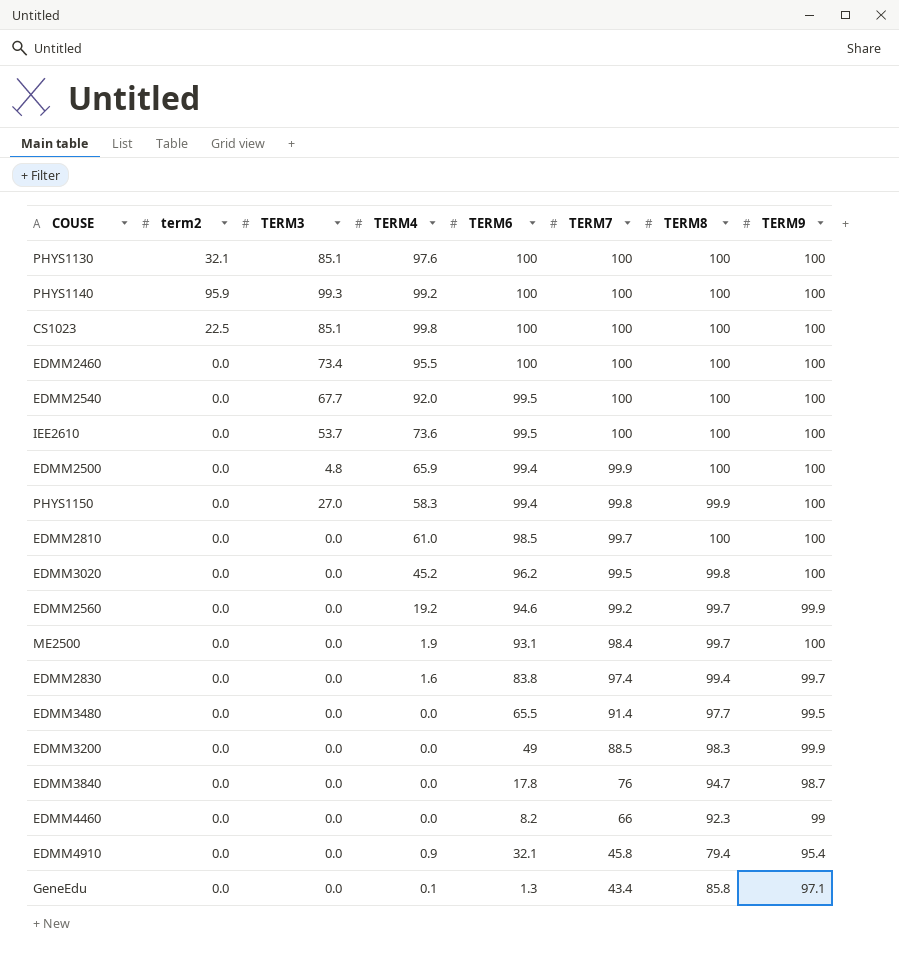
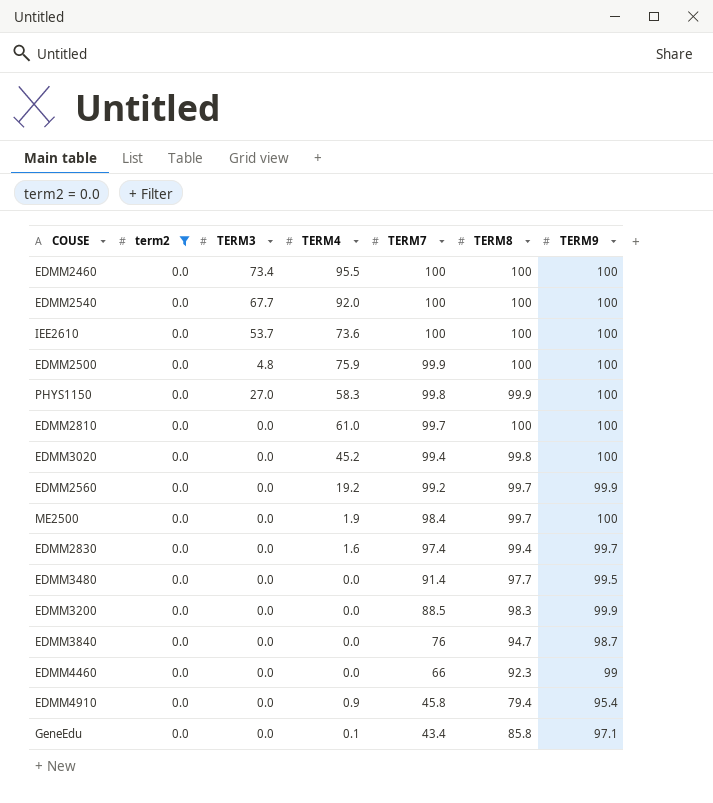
filter: none -> term2 = 0.0
column TERM6 | position: 5 -> none
EDMM2500 | TERM4: 65.9 -> 75.9
EDMM3020 | TERM7: 99.5 -> 99.4

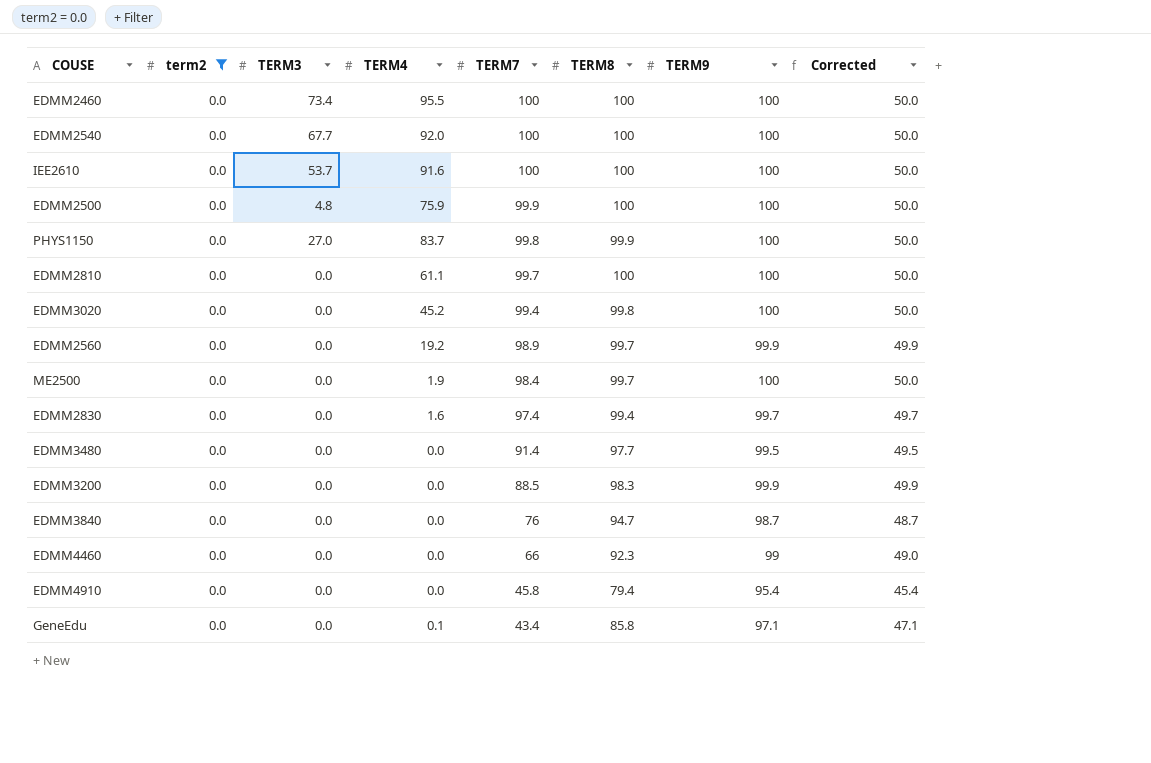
column Corrected | formula: none -> [TERM9] - 50
IEE2610 | TERM4: 73.6 -> 91.6
PHYS1150 | TERM4: 58.3 -> 83.7
EDMM2810 | TERM4: 61.0 -> 61.1
EDMM2560 | TERM7: 99.2 -> 98.9
EDMM4910 | TERM4: 0.9 -> 0.0

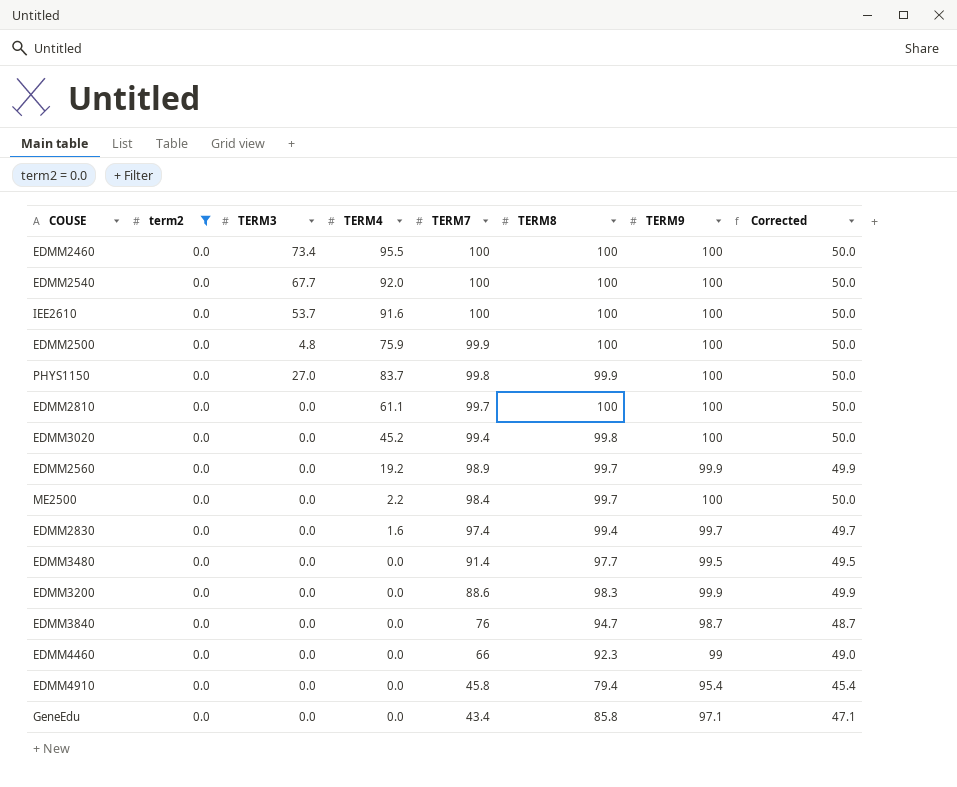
ME2500 | TERM4: 1.9 -> 2.2
EDMM3200 | TERM7: 88.5 -> 88.6
GeneEdu | TERM4: 0.1 -> 0.0

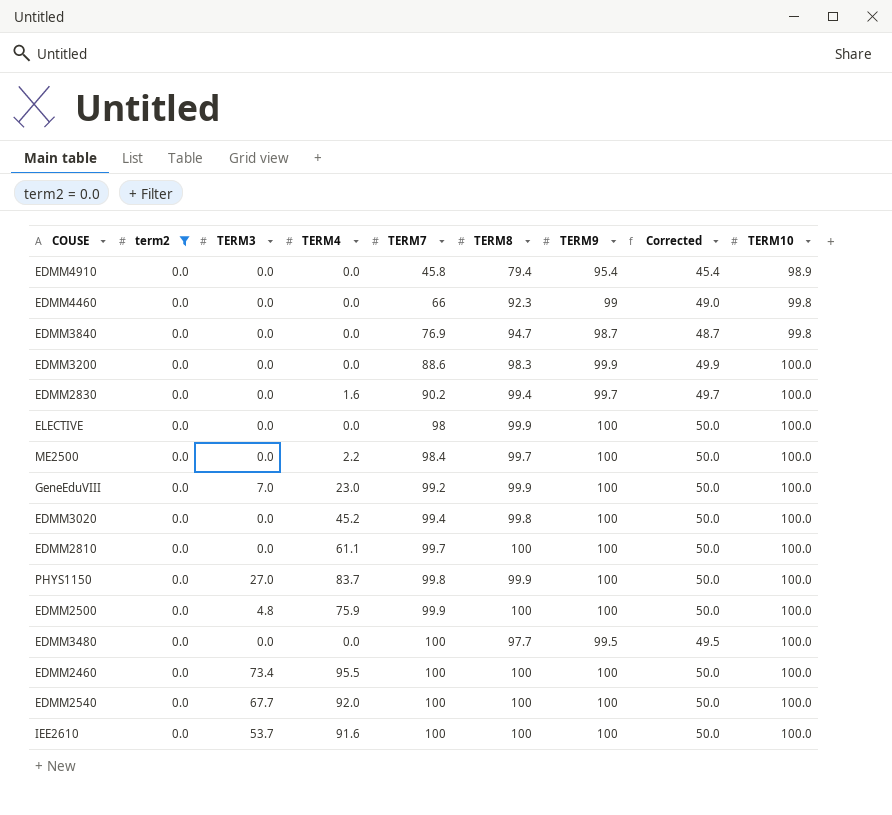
row order: TERM7 descending -> TERM7 ascending
column TERM10 | position: none -> 9
row EDMM2560: 0.0 | 0.0 | 19.2 | 98.9 | 99.7 | 99.9 | 49.9 -> none
row GeneEdu: 0.0 | 0.0 | 0.0 | 43.4 | 85.8 | 97.1 | 47.1 -> none
EDMM3840 | TERM7: 76 -> 76.9
EDMM2830 | TERM7: 97.4 -> 90.2
row ELECTIVE: none -> 0.0 | 0.0 | 0.0 | 98 | 99.9 | 100 | 50.0 | 100.0
row GeneEduVIII: none -> 0.0 | 7.0 | 23.0 | 99.2 | 99.9 | 100 | 50.0 | 100.0
EDMM3480 | TERM7: 91.4 -> 100

